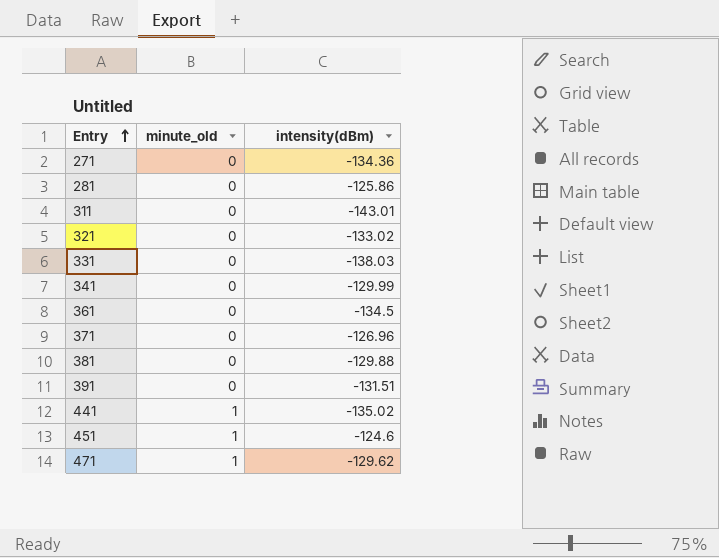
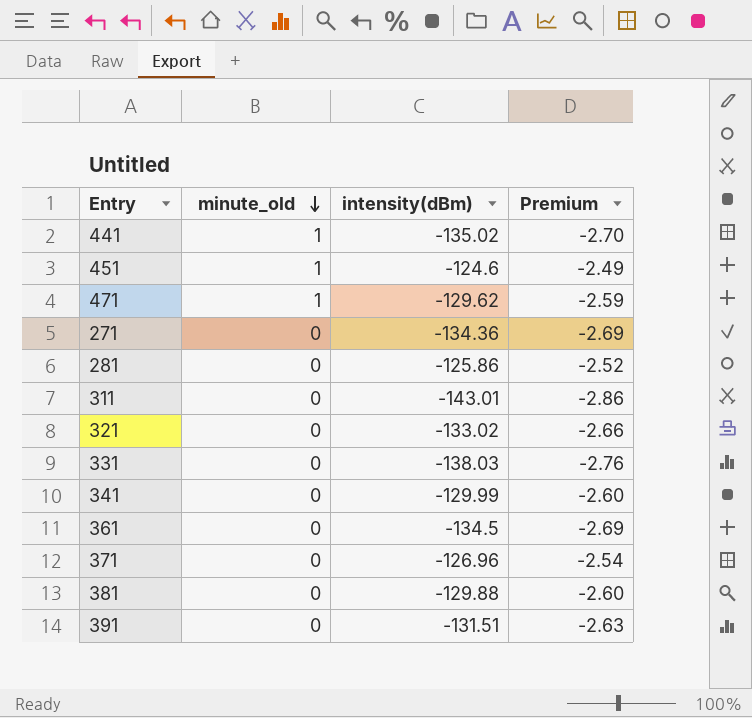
row order: Entry ascending -> minute_old descending
column Premium | formula: none -> [intensity(dBm)] * 0.02

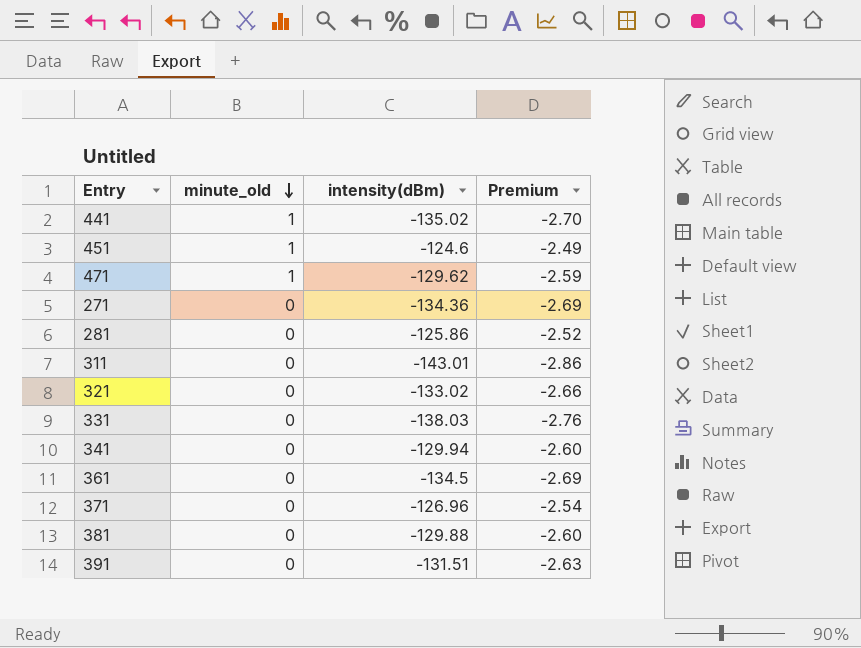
341 | intensity(dBm): -129.99 -> -129.94

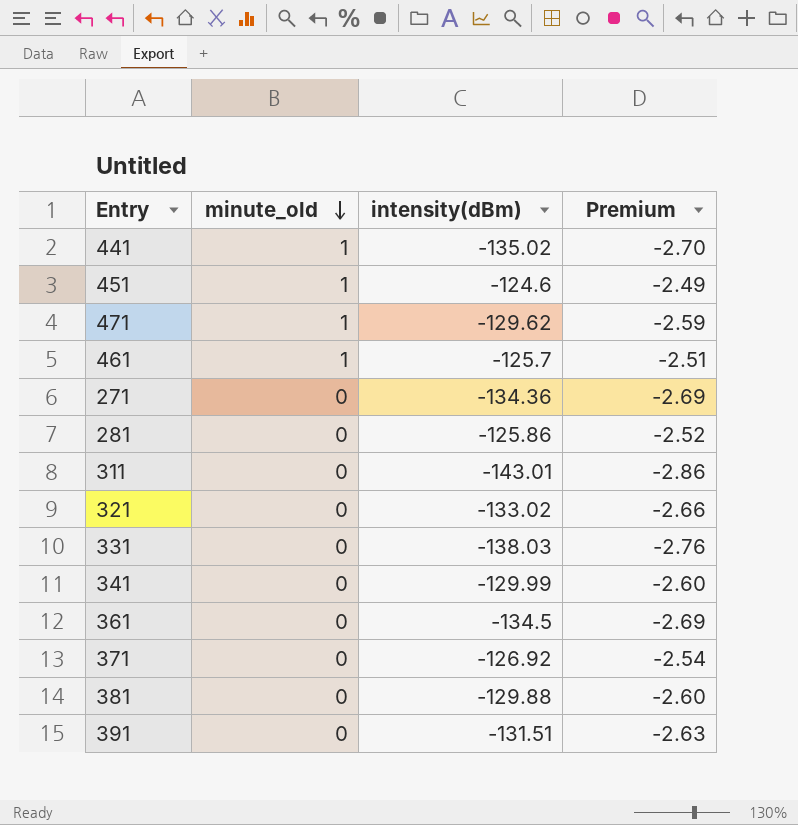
row 461: none -> 1 | -125.7 | -2.51
341 | intensity(dBm): -129.94 -> -129.99
371 | intensity(dBm): -126.96 -> -126.92

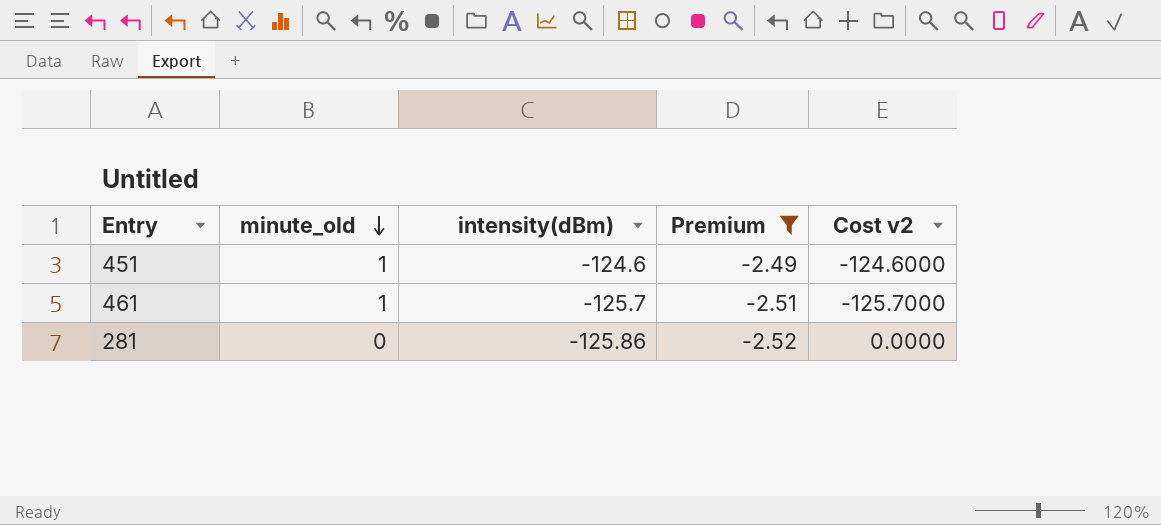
filter: none -> Premium >= -2.52
column Cost v2 | formula: none -> [minute_old] * [intensity(dBm)]

